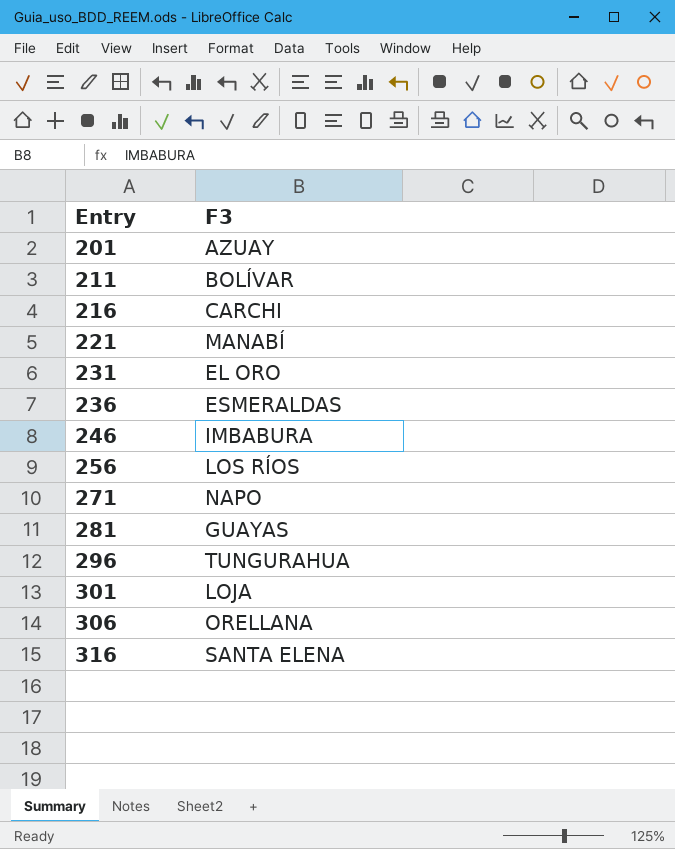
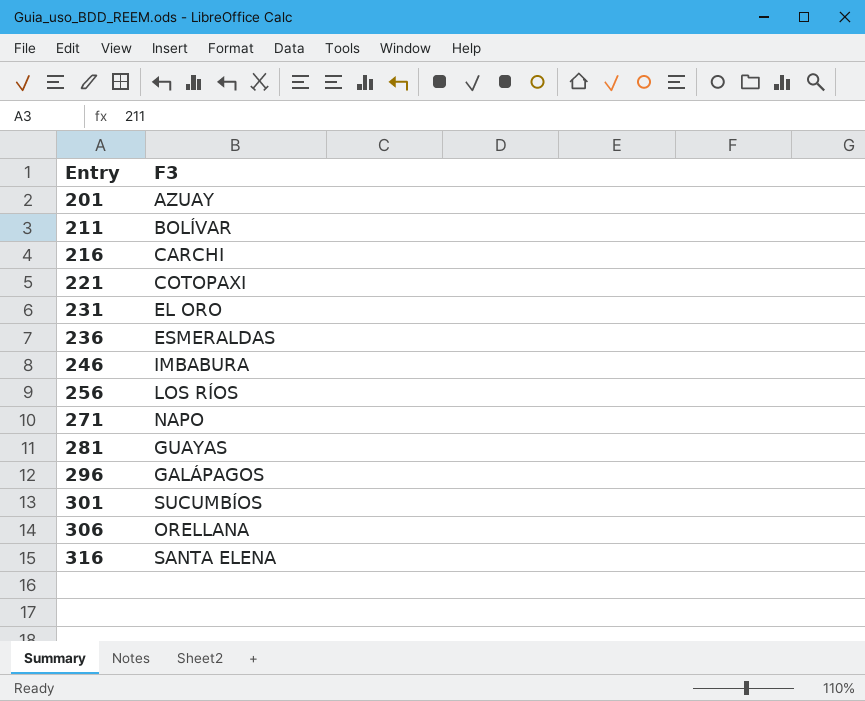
221 | F3: MANABÍ -> COTOPAXI
296 | F3: TUNGURAHUA -> GALÁPAGOS
301 | F3: LOJA -> SUCUMBÍOS

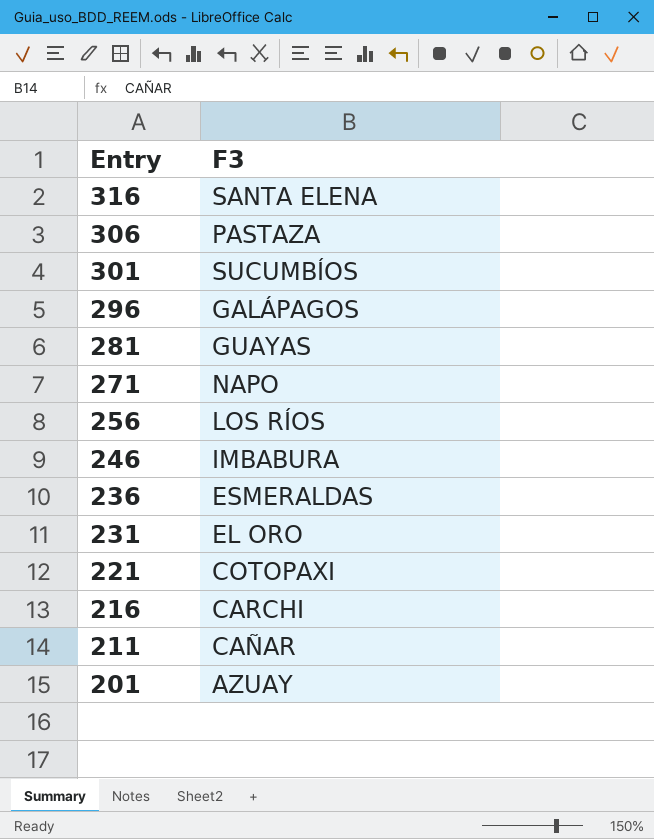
row order: Entry ascending -> Entry descending
306 | F3: ORELLANA -> PASTAZA
211 | F3: BOLÍVAR -> CAÑAR

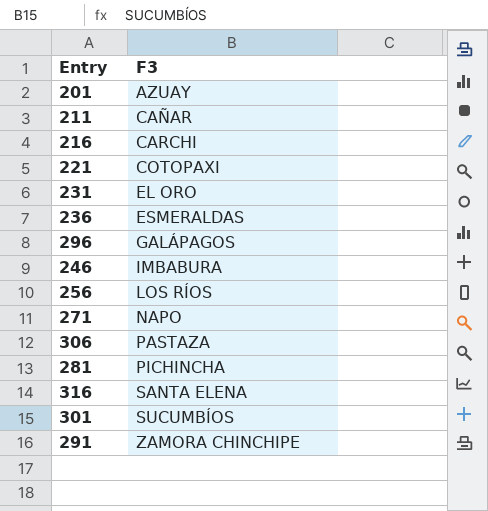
row order: Entry descending -> F3 ascending
281 | F3: GUAYAS -> PICHINCHA
row 291: none -> ZAMORA CHINCHIPE

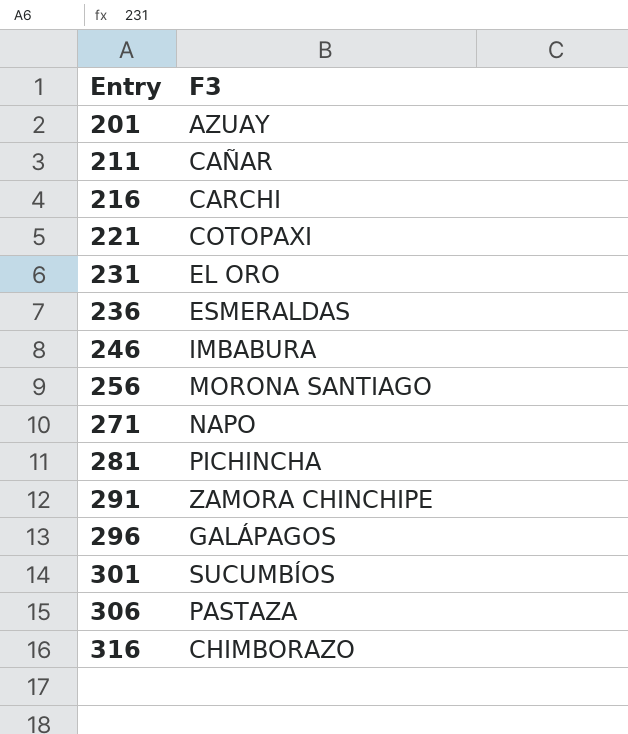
row order: F3 ascending -> Entry ascending
256 | F3: LOS RÍOS -> MORONA SANTIAGO
316 | F3: SANTA ELENA -> CHIMBORAZO

